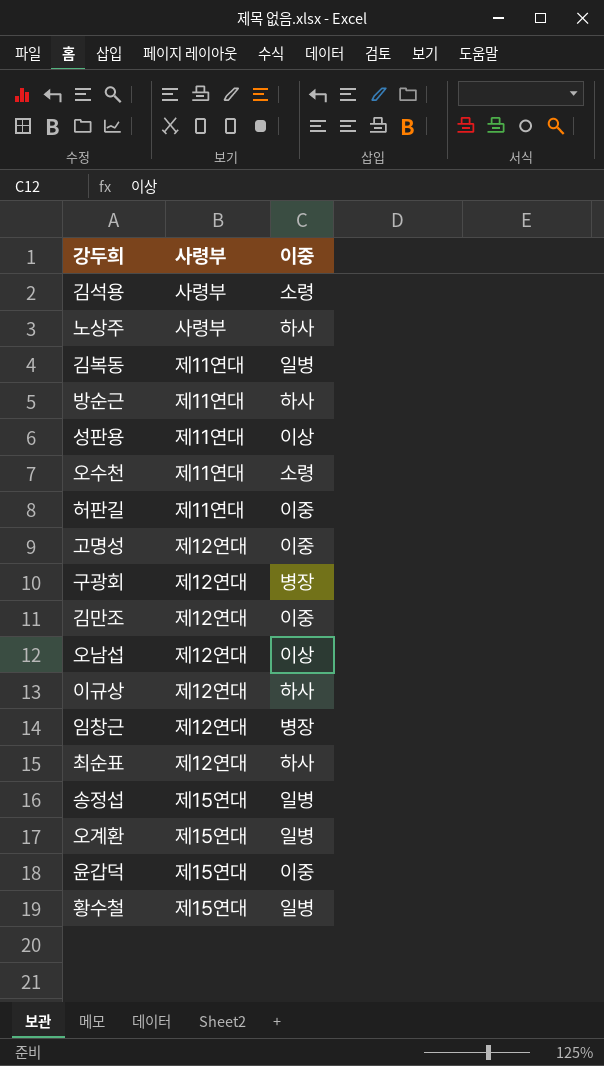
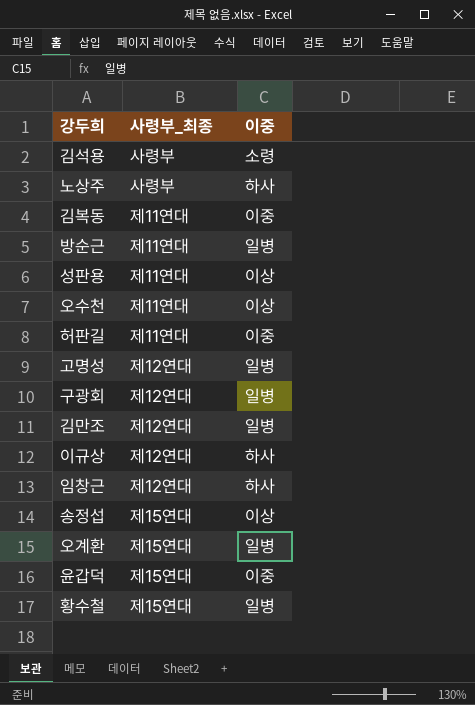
column name: 사령부 -> 사령부_최종
row 오남섭: 제12연대 | 이상 -> none
row 최순표: 제12연대 | 하사 -> none
김복동 | 이중: 일병 -> 이중
방순근 | 이중: 하사 -> 일병
오수천 | 이중: 소령 -> 이상
고명성 | 이중: 이중 -> 일병
구광회 | 이중: 병장 -> 일병
김만조 | 이중: 이중 -> 일병
임창근 | 이중: 병장 -> 하사
송정섭 | 이중: 일병 -> 이상

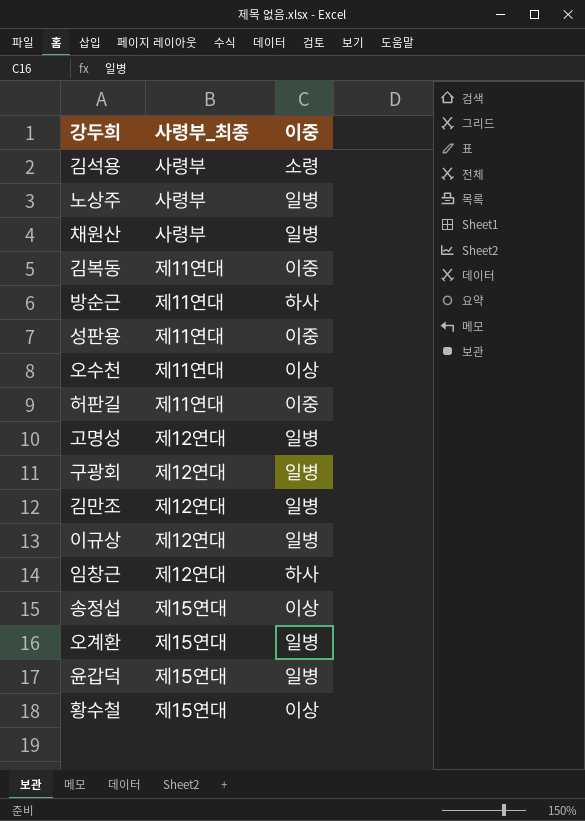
노상주 | 이중: 하사 -> 일병
row 채원산: none -> 사령부 | 일병
방순근 | 이중: 일병 -> 하사
성판용 | 이중: 이상 -> 이중
이규상 | 이중: 하사 -> 일병
윤갑덕 | 이중: 이중 -> 일병
황수철 | 이중: 일병 -> 이상

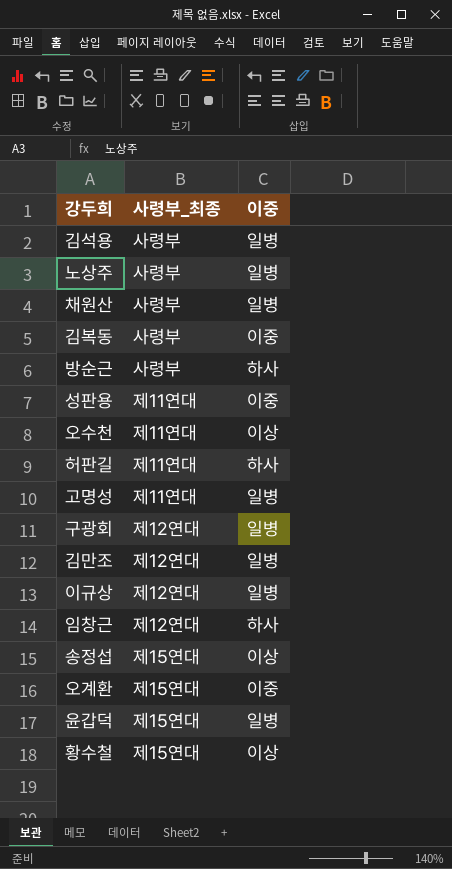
김석용 | 이중: 소령 -> 일병
김복동 | 사령부_최종: 제11연대 -> 사령부
방순근 | 사령부_최종: 제11연대 -> 사령부
허판길 | 이중: 이중 -> 하사
고명성 | 사령부_최종: 제12연대 -> 제11연대
오계환 | 이중: 일병 -> 이중

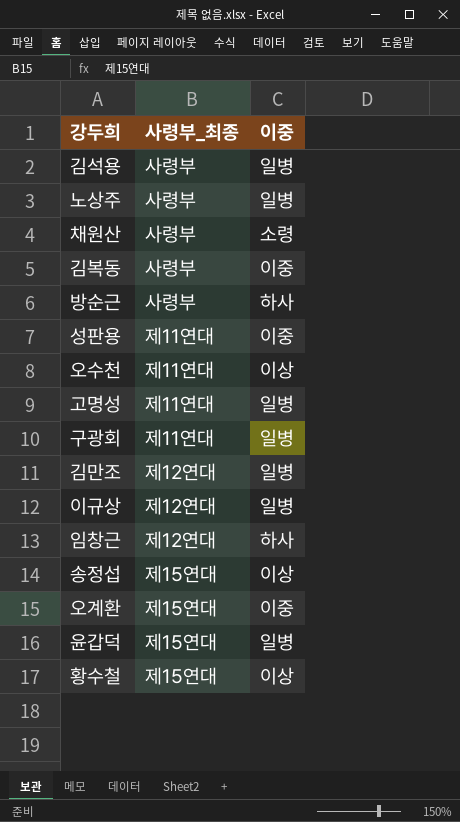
row 허판길: 제11연대 | 하사 -> none
채원산 | 이중: 일병 -> 소령
구광회 | 사령부_최종: 제12연대 -> 제11연대

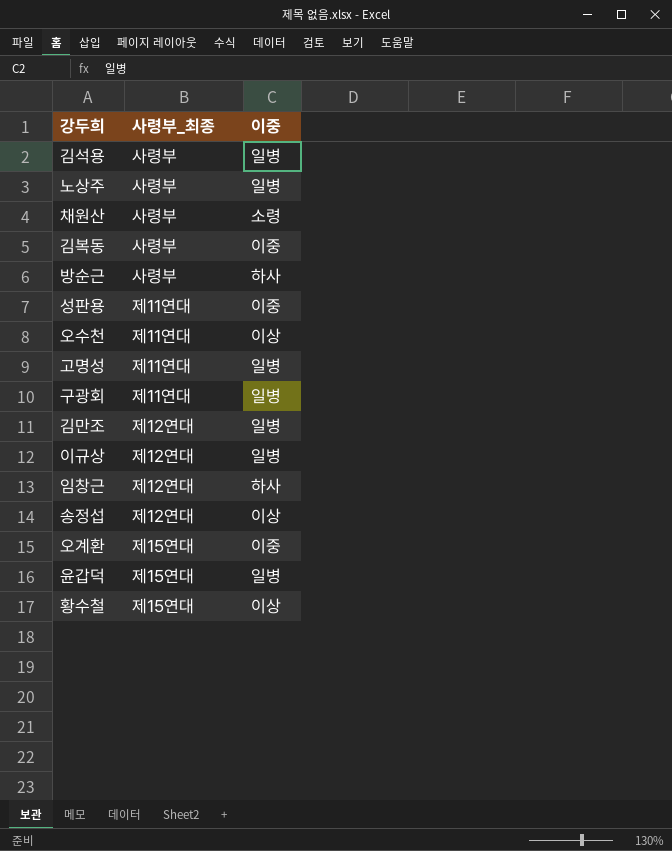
송정섭 | 사령부_최종: 제15연대 -> 제12연대

